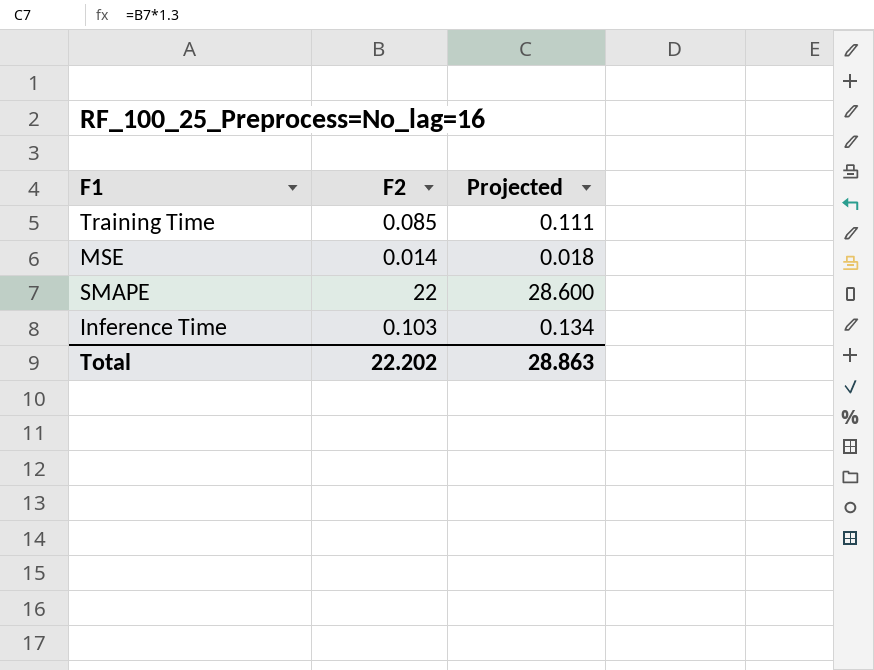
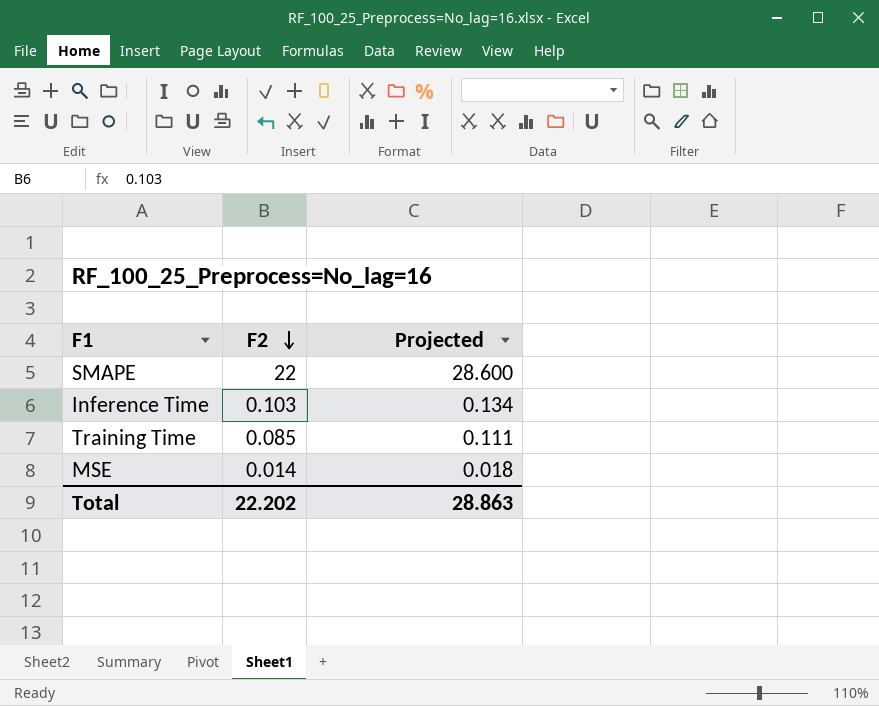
row order: none -> F2 descending

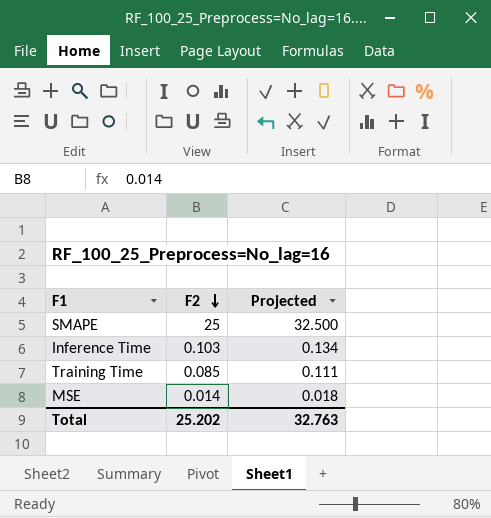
SMAPE | F2: 22 -> 25
SMAPE | Projected: 28.600 -> 32.500
Total | F2: 22.202 -> 25.202
Total | Projected: 28.863 -> 32.763

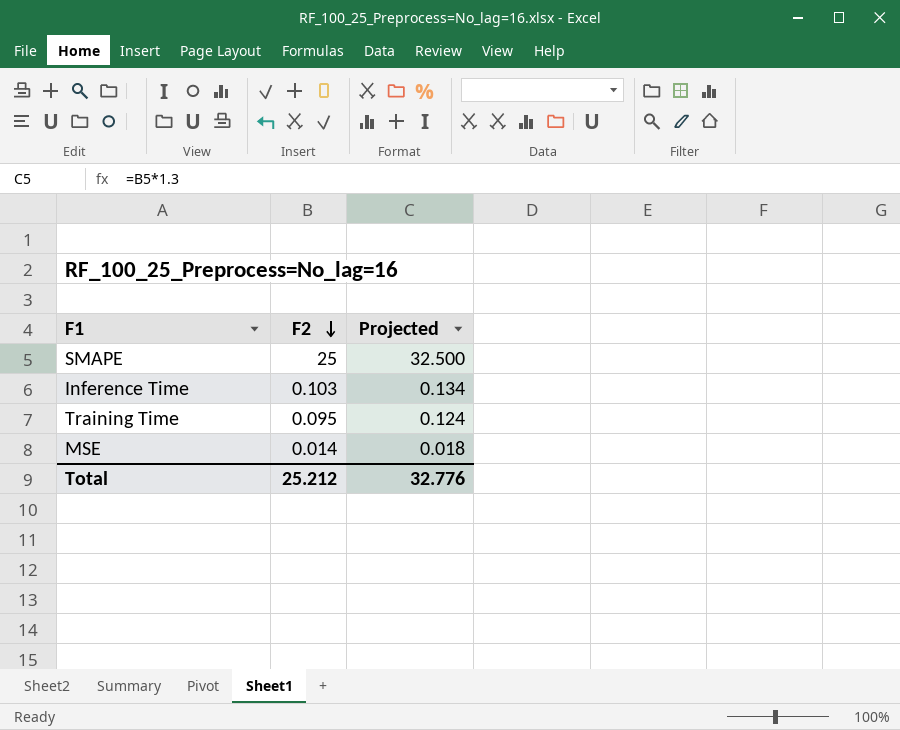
Training Time | F2: 0.085 -> 0.095
Training Time | Projected: 0.111 -> 0.124
Total | F2: 25.202 -> 25.212
Total | Projected: 32.763 -> 32.776

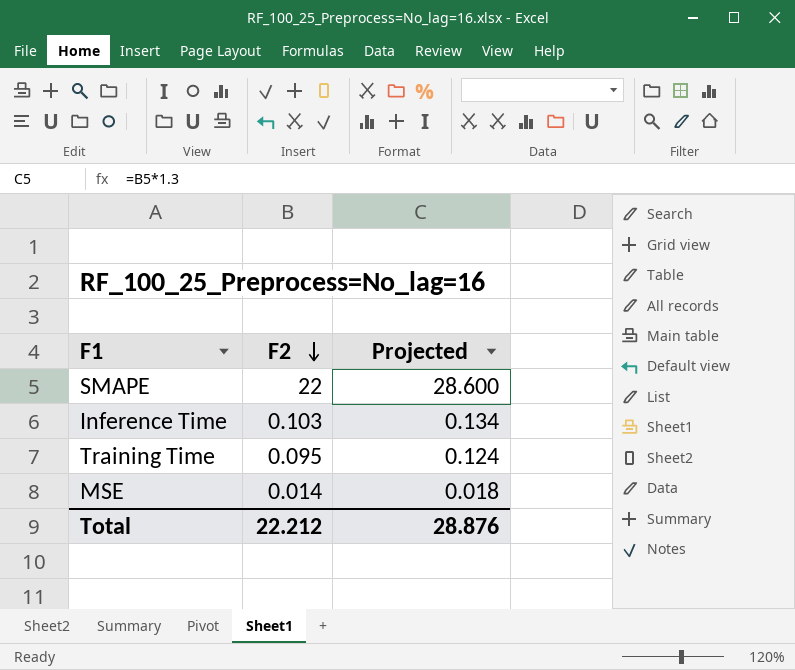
SMAPE | F2: 25 -> 22
SMAPE | Projected: 32.500 -> 28.600
Total | F2: 25.212 -> 22.212
Total | Projected: 32.776 -> 28.876

